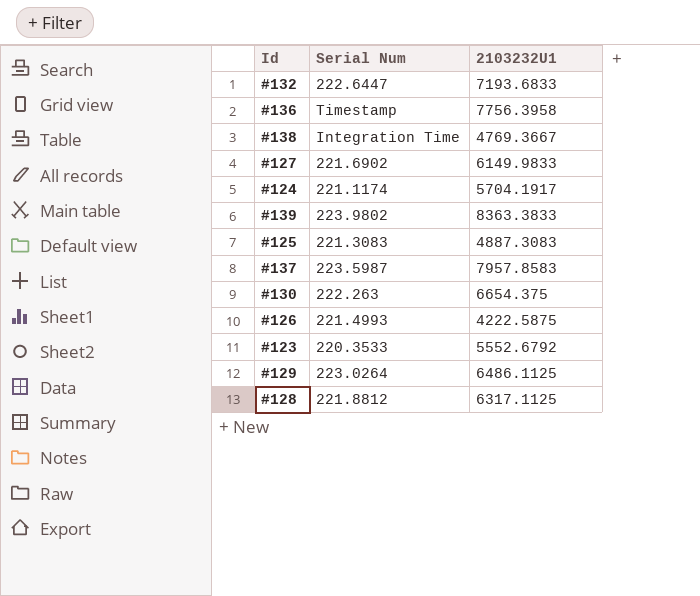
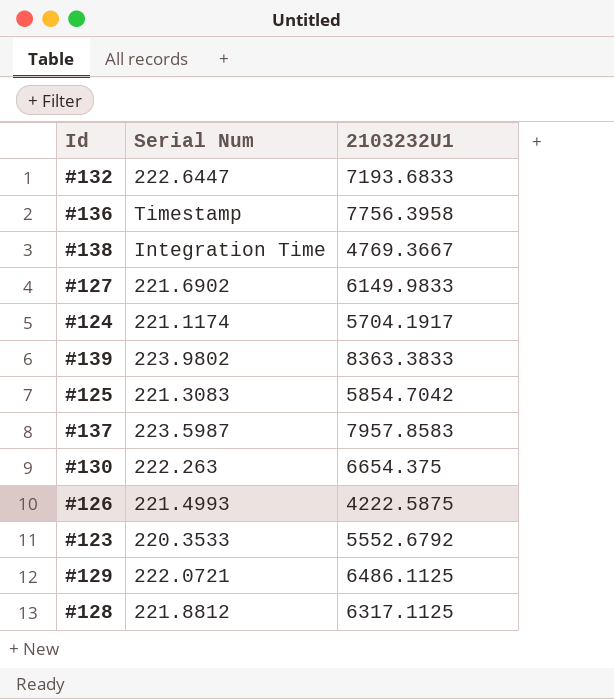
#125 | 2103232U1: 4887.3083 -> 5854.7042
#129 | Serial Num: 223.0264 -> 222.0721

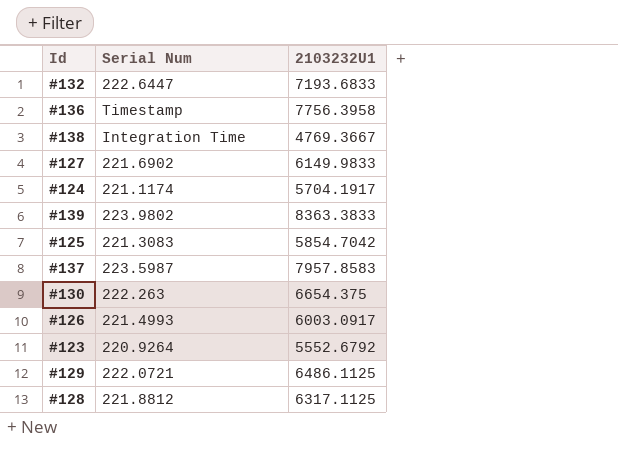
#126 | 2103232U1: 4222.5875 -> 6003.0917
#123 | Serial Num: 220.3533 -> 220.9264

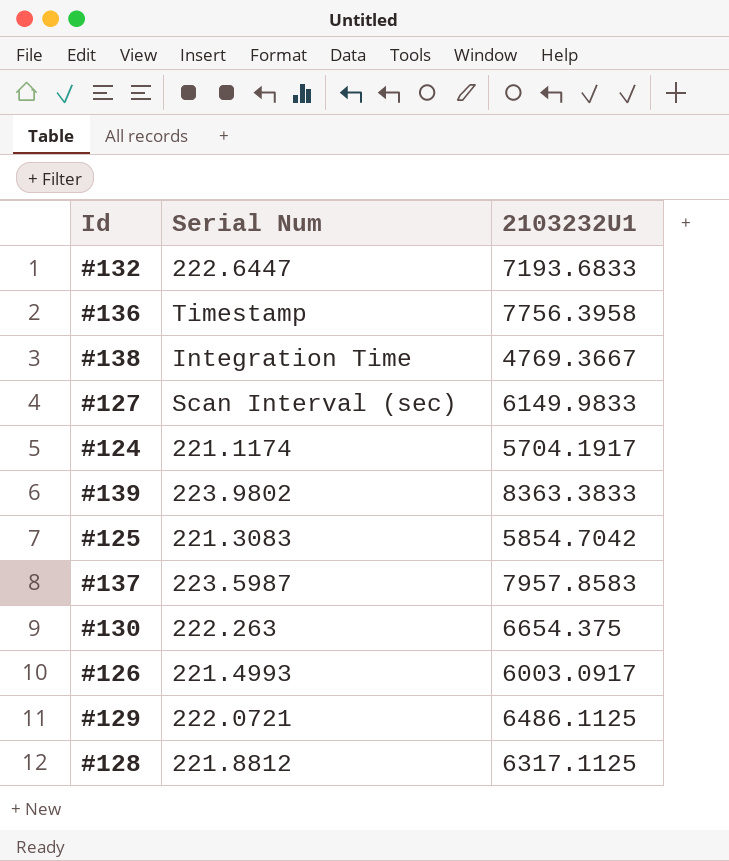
row #123: 220.9264 | 5552.6792 -> none
#127 | Serial Num: 221.6902 -> Scan Interval (sec)

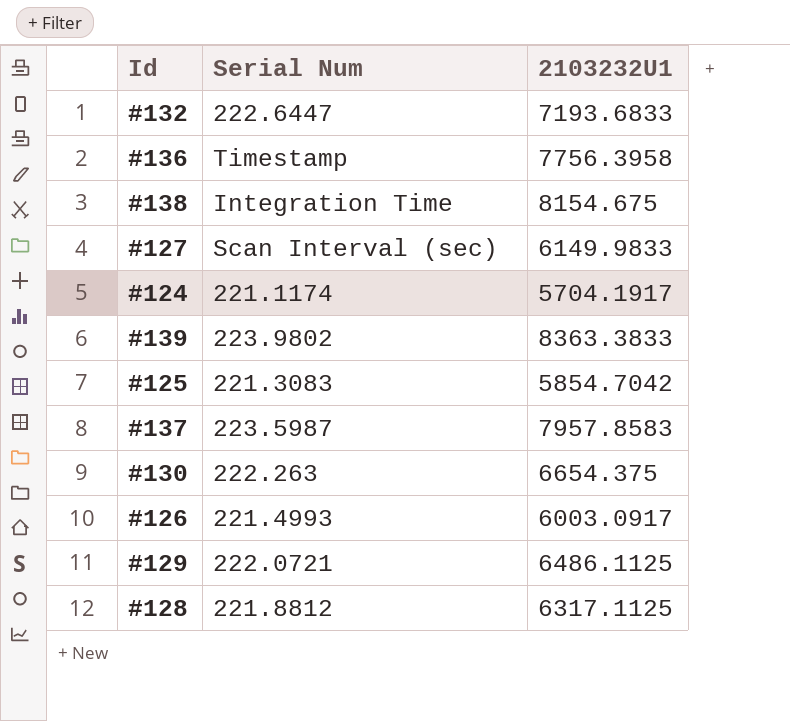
#138 | 2103232U1: 4769.3667 -> 8154.675

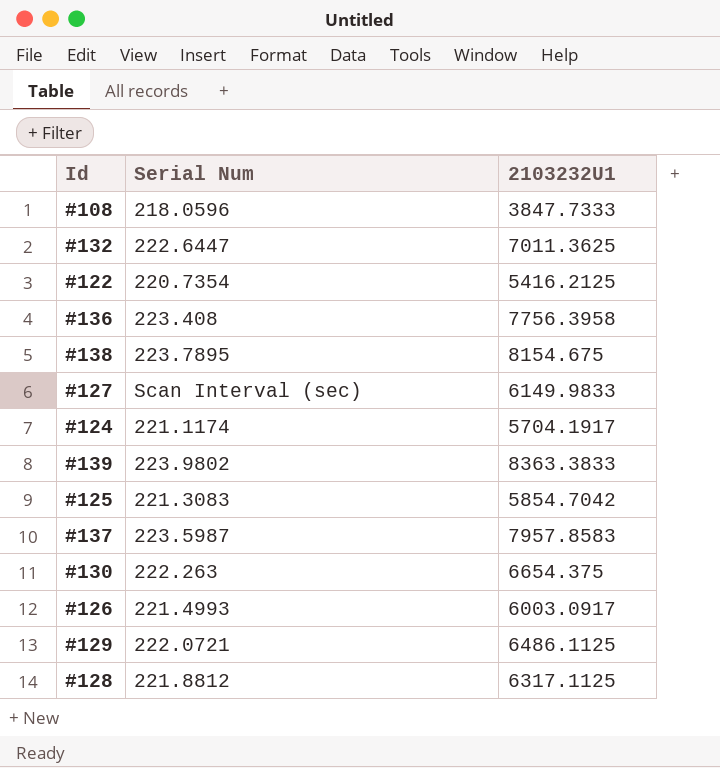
row #108: none -> 218.0596 | 3847.7333
#132 | 2103232U1: 7193.6833 -> 7011.3625
row #122: none -> 220.7354 | 5416.2125
#136 | Serial Num: Timestamp -> 223.408
#138 | Serial Num: Integration Time -> 223.7895

